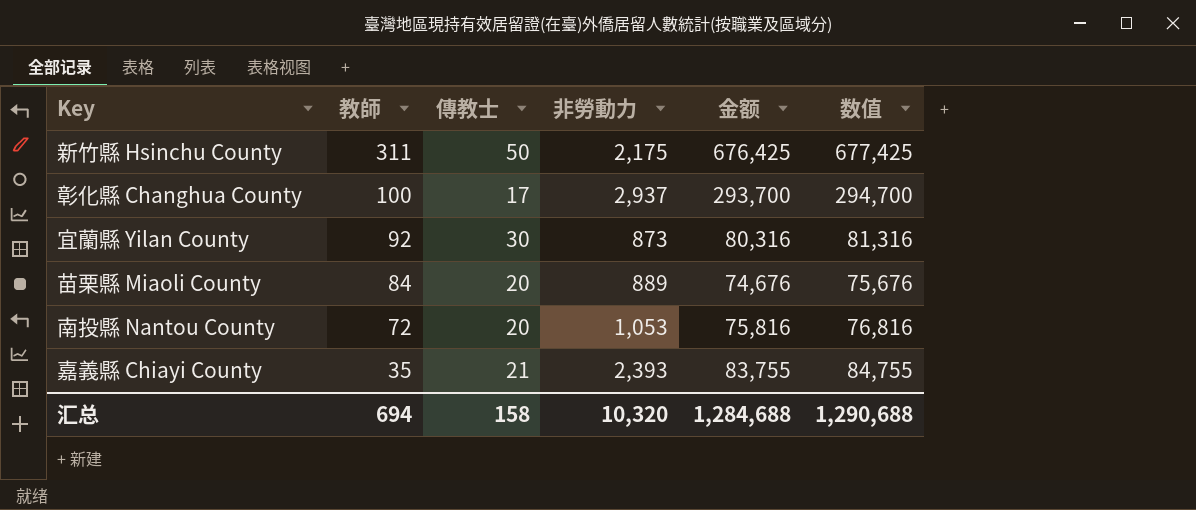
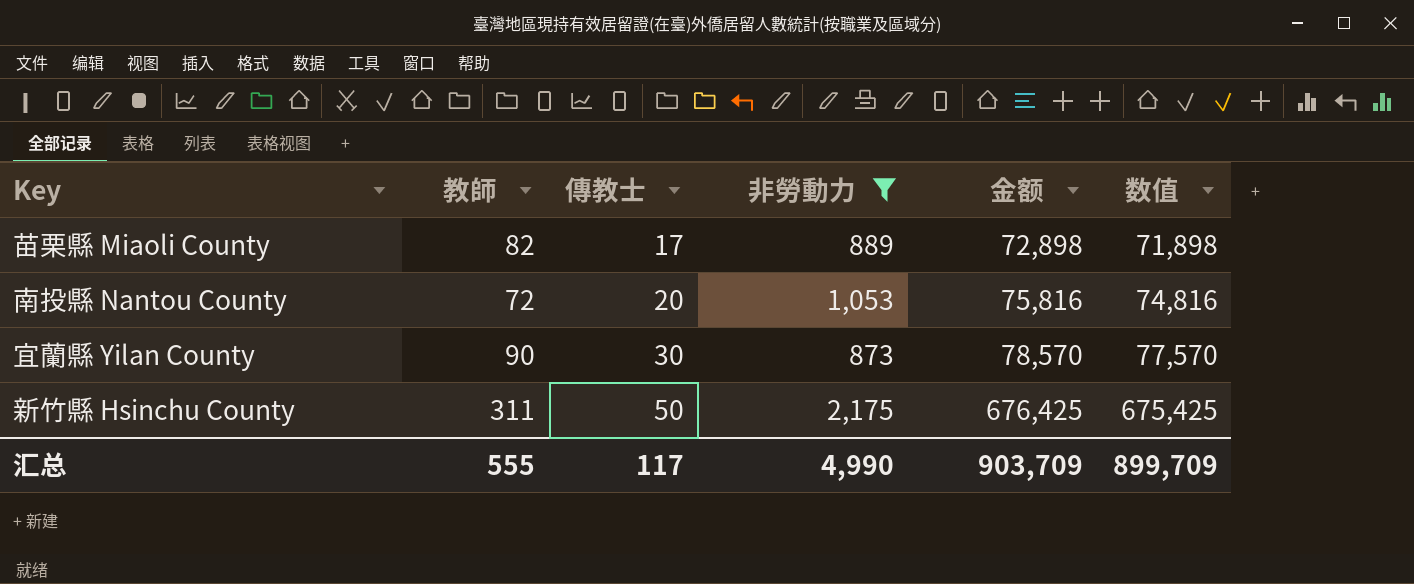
filter: none -> 非勞動力 <= 2,175
row order: 教師 descending -> 傳教士 ascending
column 数值 | formula: [金额] + 1000 -> [金额] - 1000
苗栗縣 Miaoli County | 教師: 84 -> 82
苗栗縣 Miaoli County | 傳教士: 20 -> 17
苗栗縣 Miaoli County | 金额: 74,676 -> 72,898
宜蘭縣 Yilan County | 教師: 92 -> 90
宜蘭縣 Yilan County | 金额: 80,316 -> 78,570
汇总 | 教師: 694 -> 555
汇总 | 傳教士: 158 -> 117
汇总 | 非勞動力: 10,320 -> 4,990
汇总 | 金额: 1,284,688 -> 903,709
汇总 | 数值: 1,290,688 -> 899,709

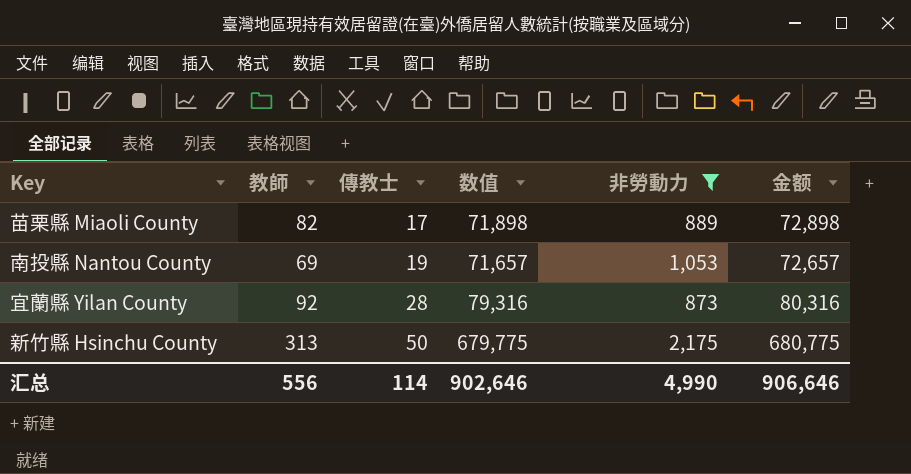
column 数值 | position: 6 -> 4
南投縣 Nantou County | 教師: 72 -> 69
南投縣 Nantou County | 傳教士: 20 -> 19
南投縣 Nantou County | 数值: 74,816 -> 71,657
南投縣 Nantou County | 金额: 75,816 -> 72,657
宜蘭縣 Yilan County | 教師: 90 -> 92
宜蘭縣 Yilan County | 傳教士: 30 -> 28
宜蘭縣 Yilan County | 数值: 77,570 -> 79,316
宜蘭縣 Yilan County | 金额: 78,570 -> 80,316
新竹縣 Hsinchu County | 教師: 311 -> 313
新竹縣 Hsinchu County | 数值: 675,425 -> 679,775
新竹縣 Hsinchu County | 金额: 676,425 -> 680,775
汇总 | 教師: 555 -> 556
汇总 | 傳教士: 117 -> 114
汇总 | 数值: 899,709 -> 902,646
汇总 | 金额: 903,709 -> 906,646

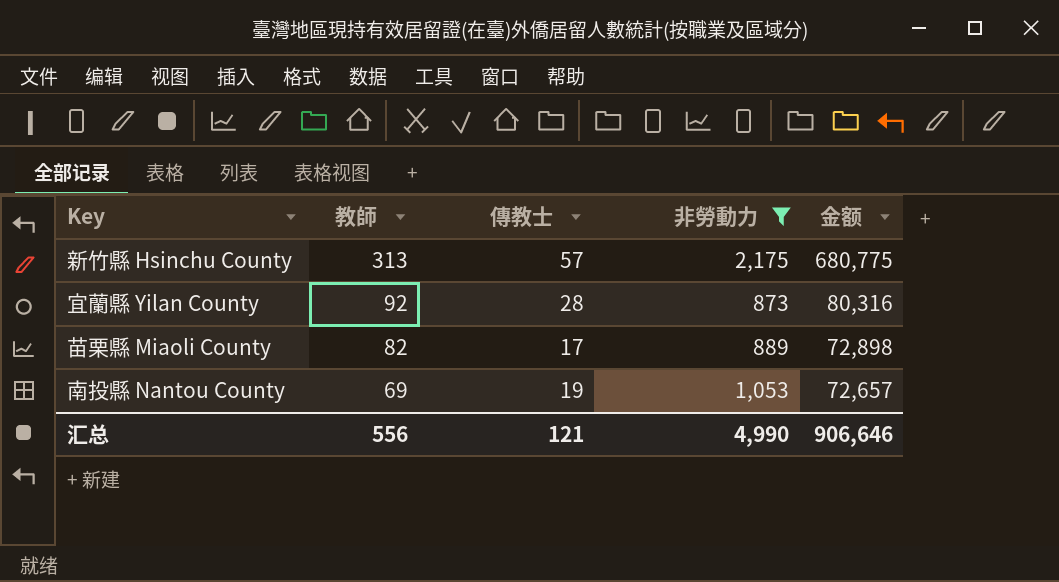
row order: 傳教士 ascending -> 教師 descending
column 数值 | formula: [金额] - 1000 -> none
新竹縣 Hsinchu County | 傳教士: 50 -> 57
汇总 | 傳教士: 114 -> 121

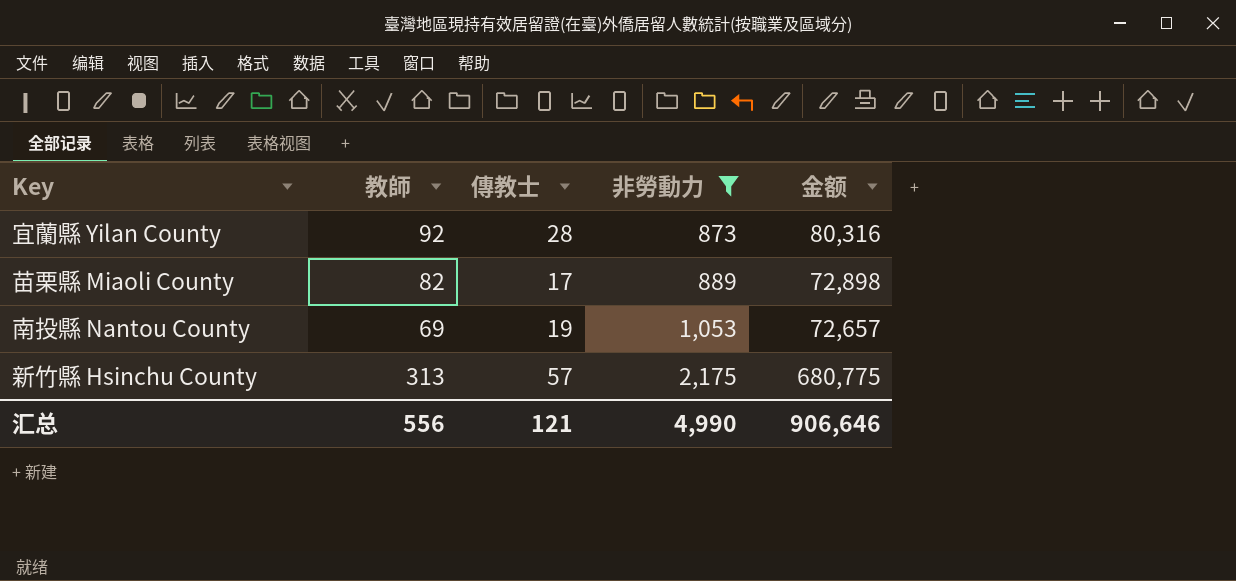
row order: 教師 descending -> 非勞動力 ascending

